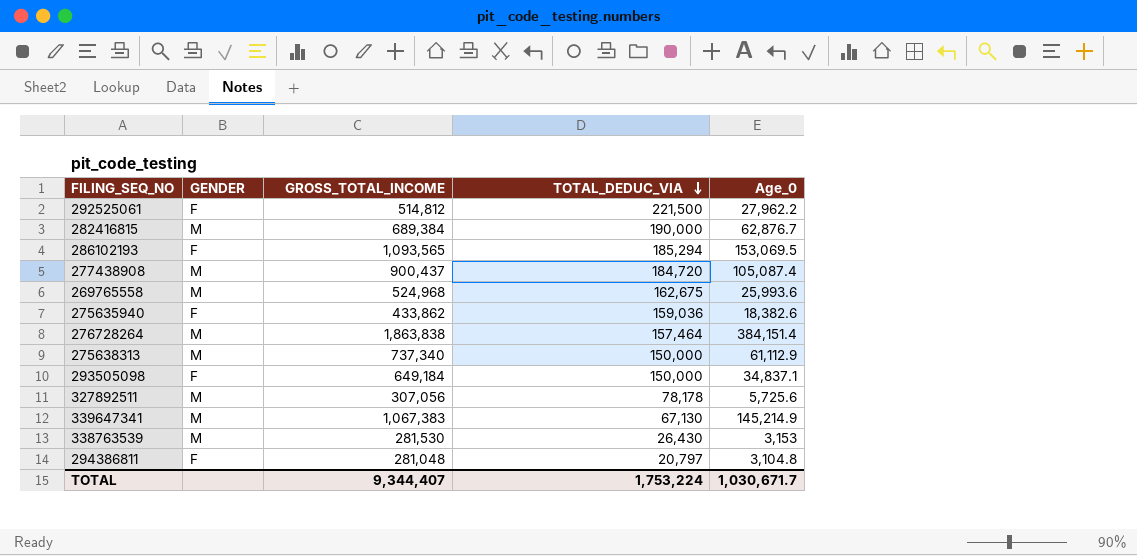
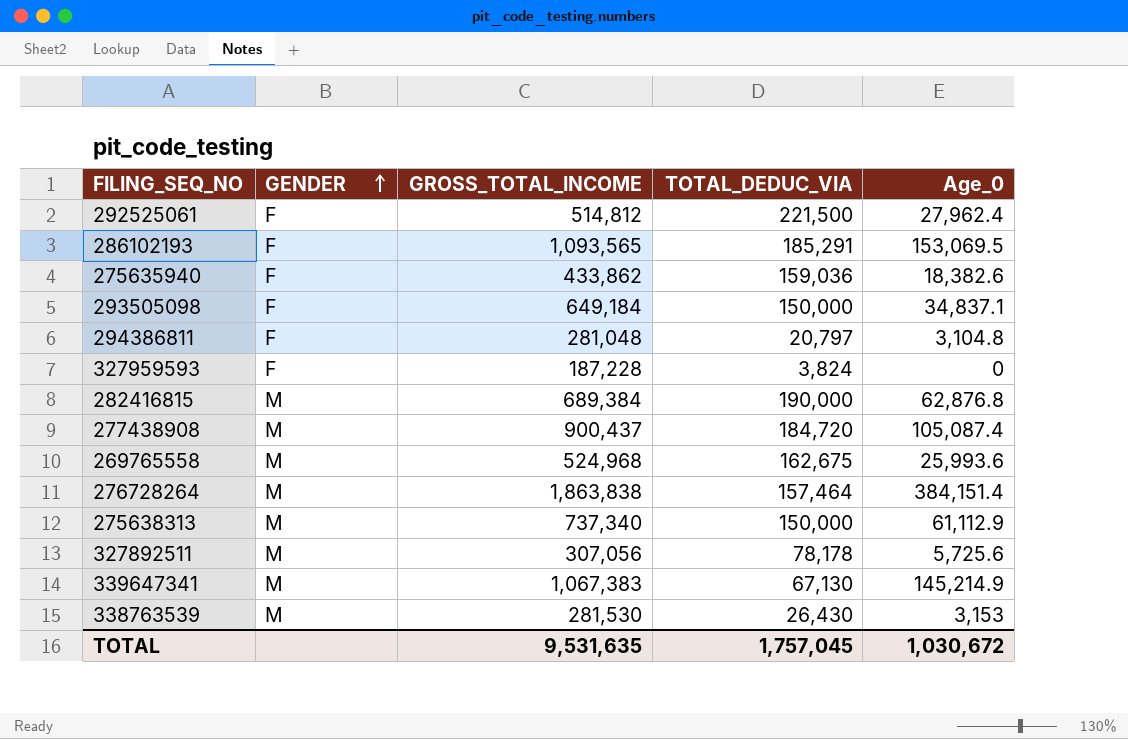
row order: TOTAL_DEDUC_VIA descending -> GENDER ascending
292525061 | Age_0: 27,962.2 -> 27,962.4
286102193 | TOTAL_DEDUC_VIA: 185,294 -> 185,291
row 327959593: none -> F | 187,228 | 3,824 | 0
282416815 | Age_0: 62,876.7 -> 62,876.8
TOTAL | GROSS_TOTAL_INCOME: 9,344,407 -> 9,531,635
TOTAL | TOTAL_DEDUC_VIA: 1,753,224 -> 1,757,045
TOTAL | Age_0: 1,030,671.7 -> 1,030,672

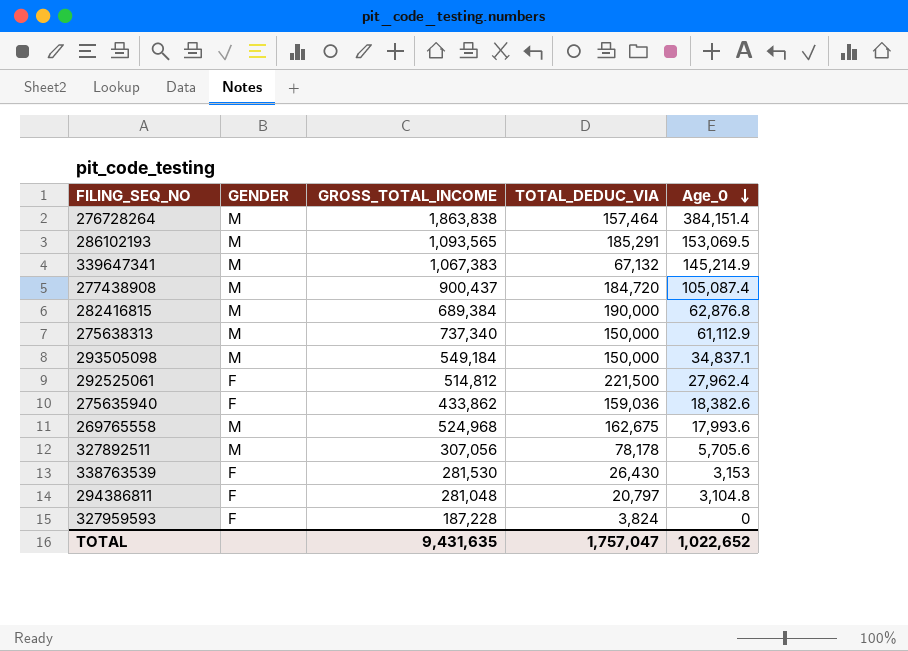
row order: GENDER ascending -> Age_0 descending
286102193 | GENDER: F -> M
339647341 | TOTAL_DEDUC_VIA: 67,130 -> 67,132
293505098 | GENDER: F -> M
293505098 | GROSS_TOTAL_INCOME: 649,184 -> 549,184
269765558 | Age_0: 25,993.6 -> 17,993.6
327892511 | Age_0: 5,725.6 -> 5,705.6
338763539 | GENDER: M -> F
TOTAL | GROSS_TOTAL_INCOME: 9,531,635 -> 9,431,635
TOTAL | TOTAL_DEDUC_VIA: 1,757,045 -> 1,757,047
TOTAL | Age_0: 1,030,672 -> 1,022,652

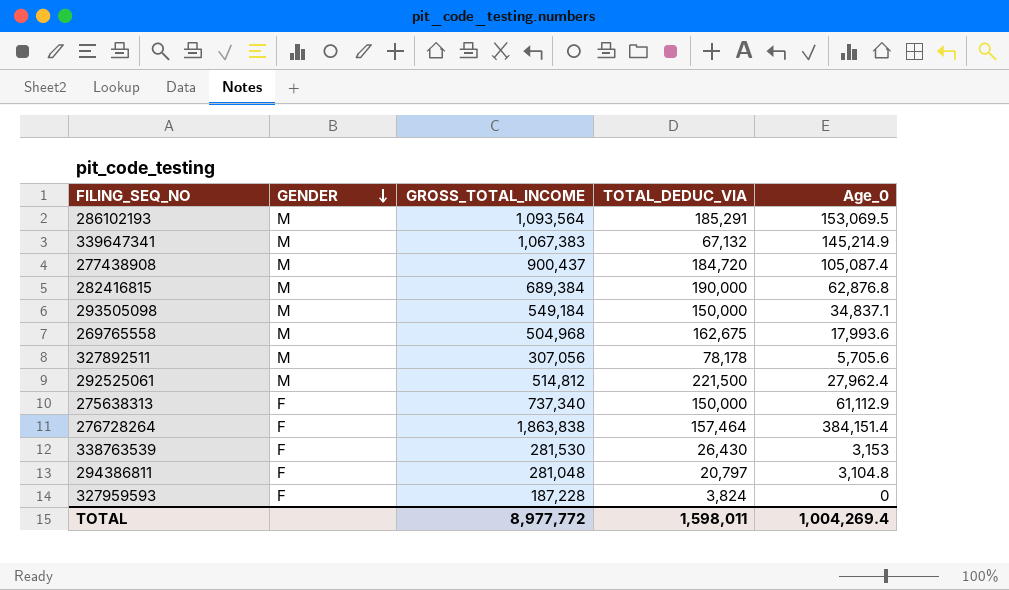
row order: Age_0 descending -> GENDER descending
row 275635940: F | 433,862 | 159,036 | 18,382.6 -> none
286102193 | GROSS_TOTAL_INCOME: 1,093,565 -> 1,093,564
269765558 | GROSS_TOTAL_INCOME: 524,968 -> 504,968
292525061 | GENDER: F -> M
275638313 | GENDER: M -> F
276728264 | GENDER: M -> F
TOTAL | GROSS_TOTAL_INCOME: 9,431,635 -> 8,977,772
TOTAL | TOTAL_DEDUC_VIA: 1,757,047 -> 1,598,011
TOTAL | Age_0: 1,022,652 -> 1,004,269.4

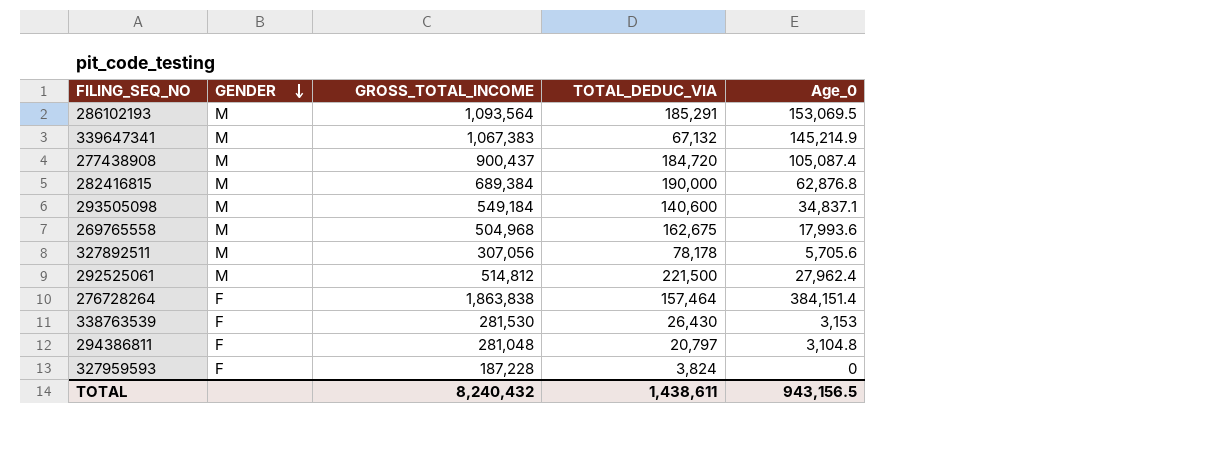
row 275638313: F | 737,340 | 150,000 | 61,112.9 -> none
293505098 | TOTAL_DEDUC_VIA: 150,000 -> 140,600
TOTAL | GROSS_TOTAL_INCOME: 8,977,772 -> 8,240,432
TOTAL | TOTAL_DEDUC_VIA: 1,598,011 -> 1,438,611
TOTAL | Age_0: 1,004,269.4 -> 943,156.5

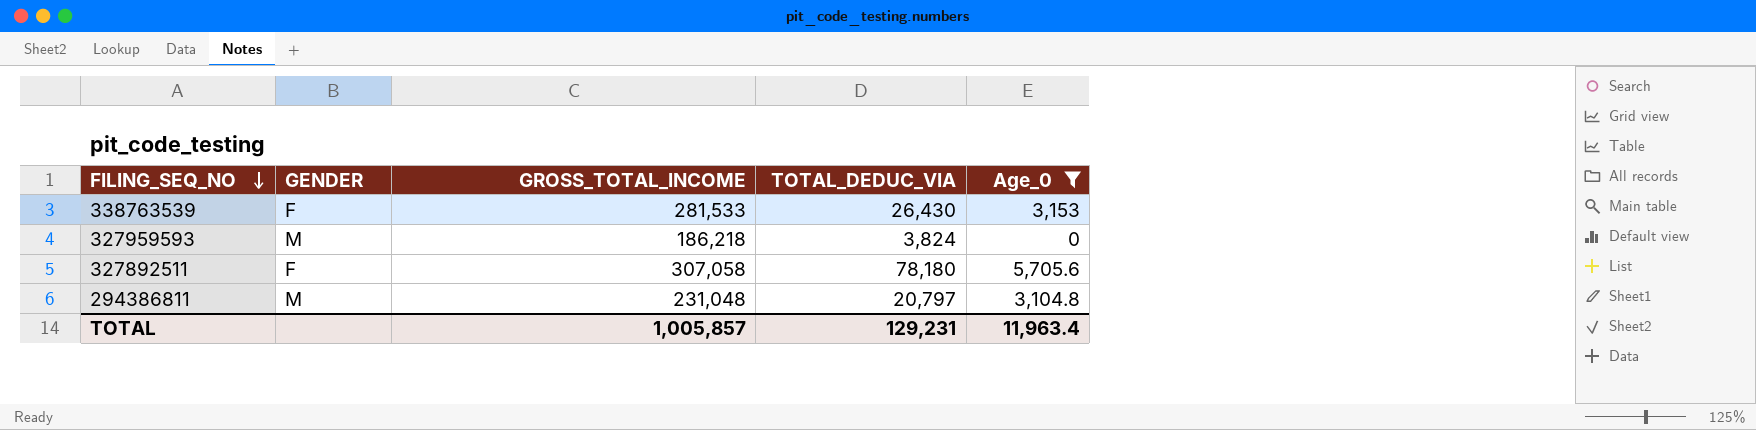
filter: none -> Age_0 <= 5,705.6
row order: GENDER descending -> FILING_SEQ_NO descending
338763539 | GROSS_TOTAL_INCOME: 281,530 -> 281,533
327959593 | GENDER: F -> M
327959593 | GROSS_TOTAL_INCOME: 187,228 -> 186,218
327892511 | GENDER: M -> F
327892511 | GROSS_TOTAL_INCOME: 307,056 -> 307,058
327892511 | TOTAL_DEDUC_VIA: 78,178 -> 78,180
294386811 | GENDER: F -> M
294386811 | GROSS_TOTAL_INCOME: 281,048 -> 231,048
TOTAL | GROSS_TOTAL_INCOME: 8,240,432 -> 1,005,857
TOTAL | TOTAL_DEDUC_VIA: 1,438,611 -> 129,231
TOTAL | Age_0: 943,156.5 -> 11,963.4

